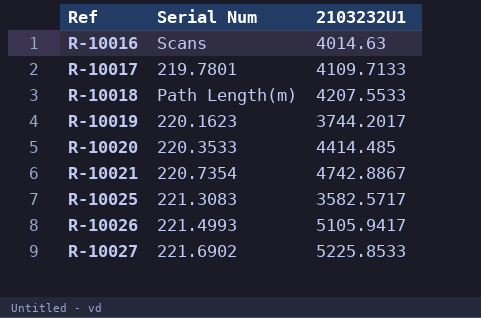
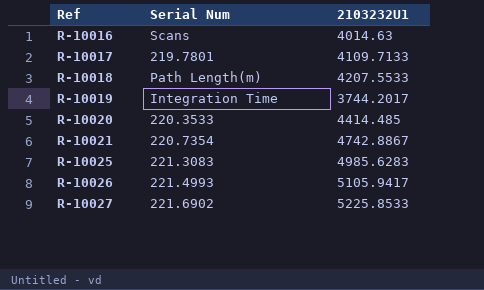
R-10019 | Serial Num: 220.1623 -> Integration Time
R-10025 | 2103232U1: 3582.5717 -> 4985.6283

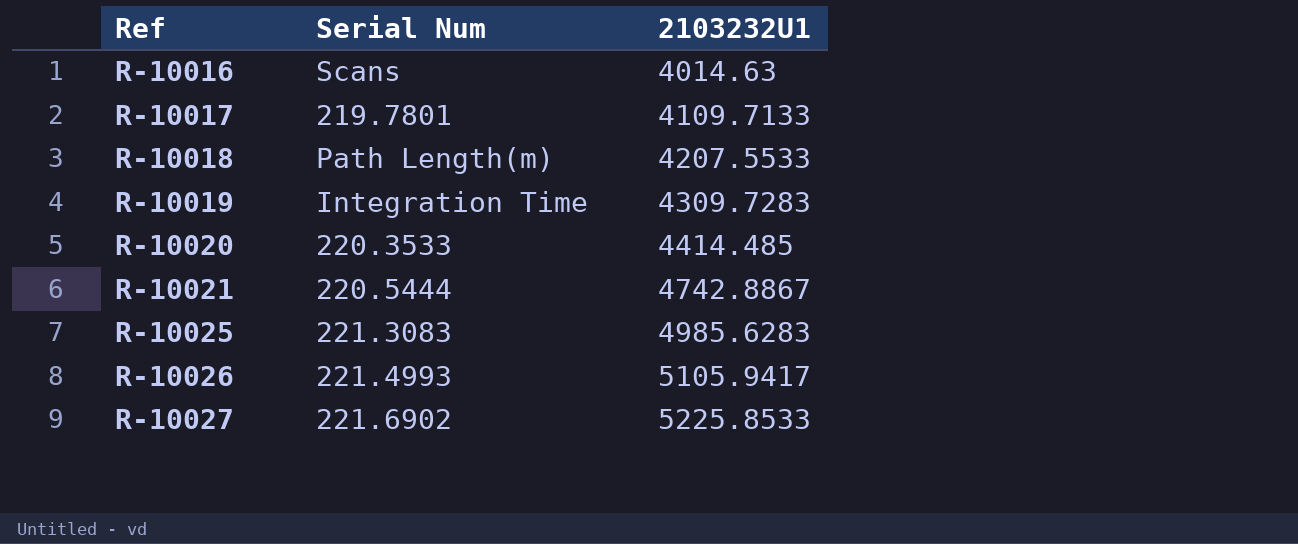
R-10019 | 2103232U1: 3744.2017 -> 4309.7283
R-10021 | Serial Num: 220.7354 -> 220.5444

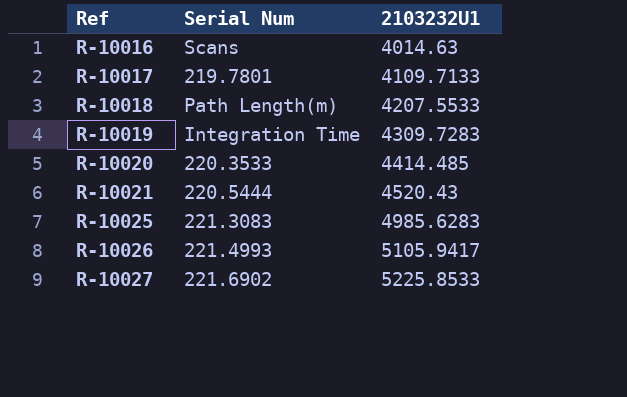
R-10021 | 2103232U1: 4742.8867 -> 4520.43

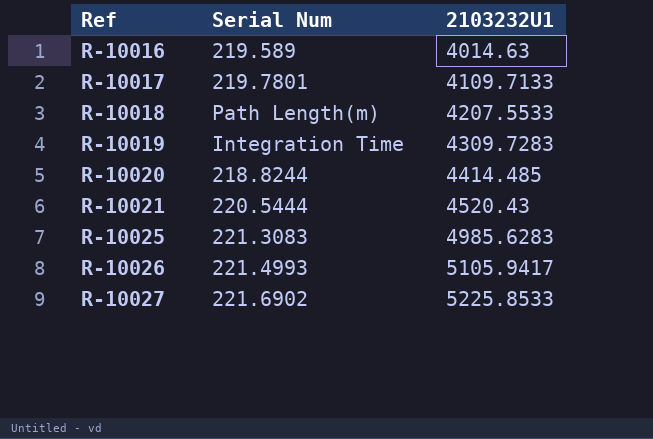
R-10016 | Serial Num: Scans -> 219.589
R-10020 | Serial Num: 220.3533 -> 218.8244

